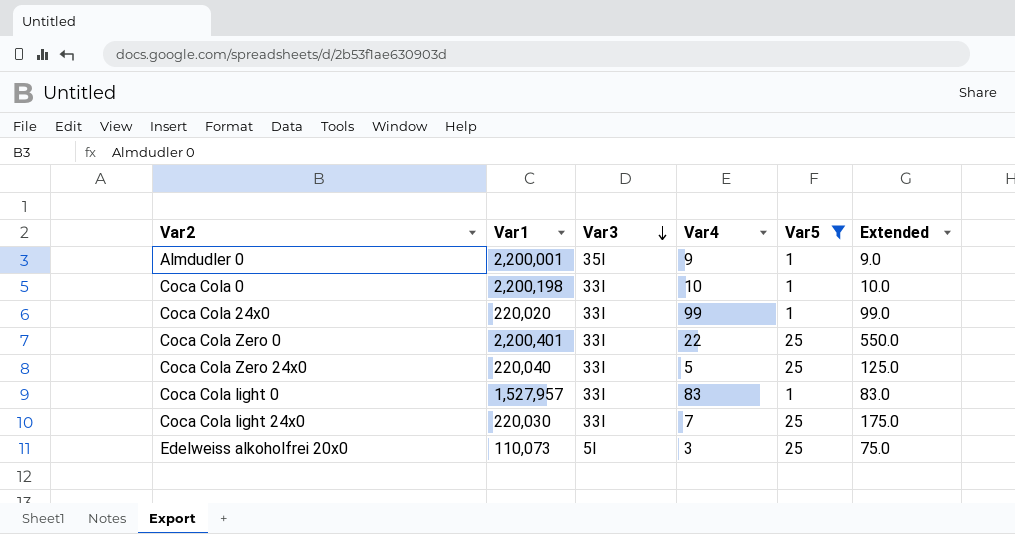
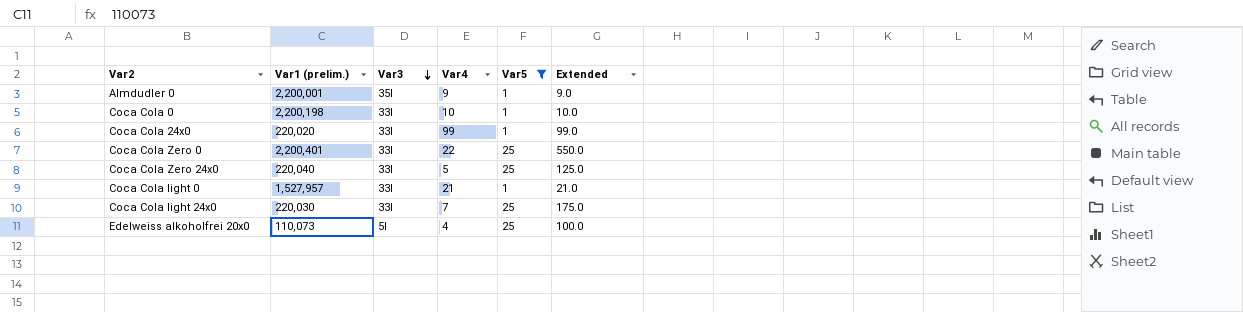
column name: Var1 -> Var1 (prelim.)
Coca Cola light 0 | Var4: 83 -> 21
Coca Cola light 0 | Extended: 83.0 -> 21.0
Edelweiss alkoholfrei 20x0 | Var4: 3 -> 4
Edelweiss alkoholfrei 20x0 | Extended: 75.0 -> 100.0

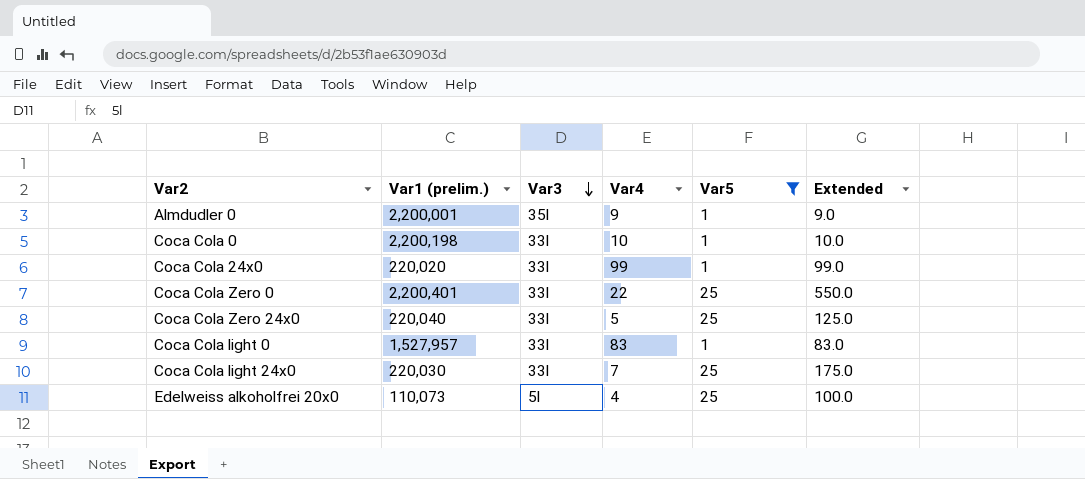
Coca Cola light 0 | Var4: 21 -> 83
Coca Cola light 0 | Extended: 21.0 -> 83.0

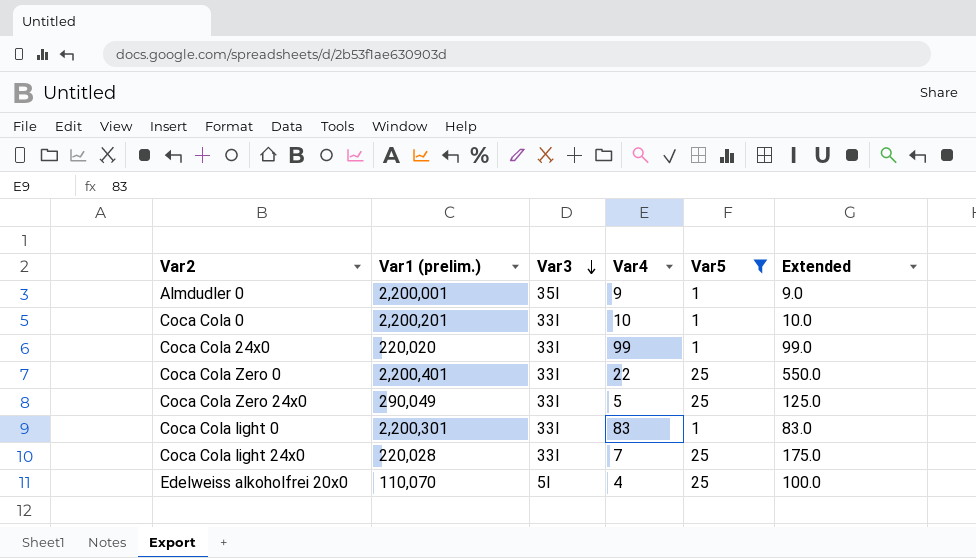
Coca Cola 0 | Var1 (prelim.): 2,200,198 -> 2,200,201
Coca Cola Zero 24x0 | Var1 (prelim.): 220,040 -> 290,049
Coca Cola light 0 | Var1 (prelim.): 1,527,957 -> 2,200,301
Coca Cola light 24x0 | Var1 (prelim.): 220,030 -> 220,028
Edelweiss alkoholfrei 20x0 | Var1 (prelim.): 110,073 -> 110,070

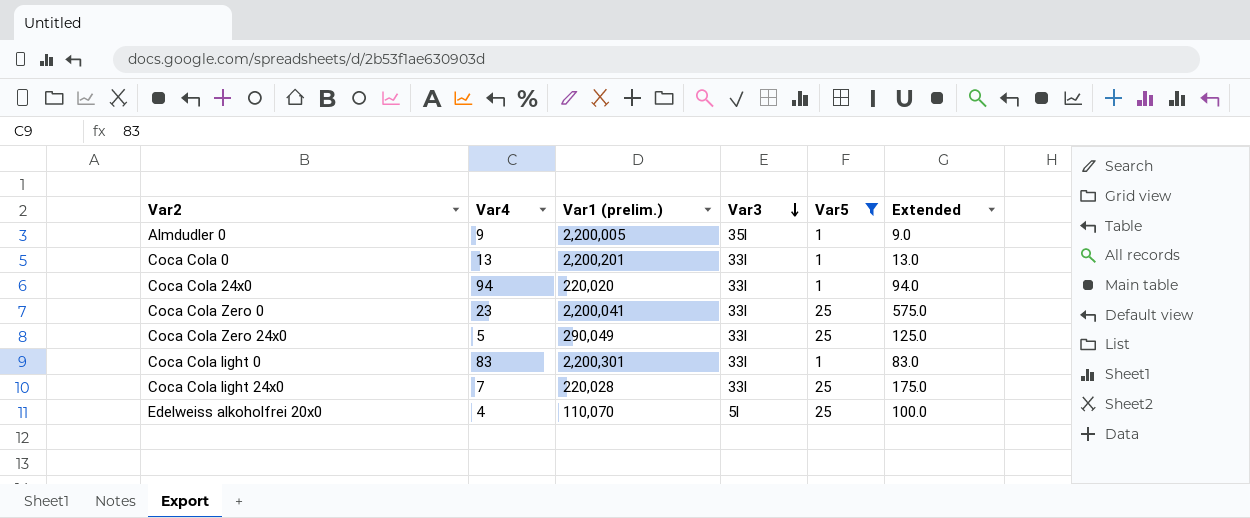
column Var4 | position: 4 -> 2
Almdudler 0 | Var1 (prelim.): 2,200,001 -> 2,200,005
Coca Cola 0 | Var4: 10 -> 13
Coca Cola 0 | Extended: 10.0 -> 13.0
Coca Cola 24x0 | Var4: 99 -> 94
Coca Cola 24x0 | Extended: 99.0 -> 94.0
Coca Cola Zero 0 | Var4: 22 -> 23
Coca Cola Zero 0 | Var1 (prelim.): 2,200,401 -> 2,200,041
Coca Cola Zero 0 | Extended: 550.0 -> 575.0

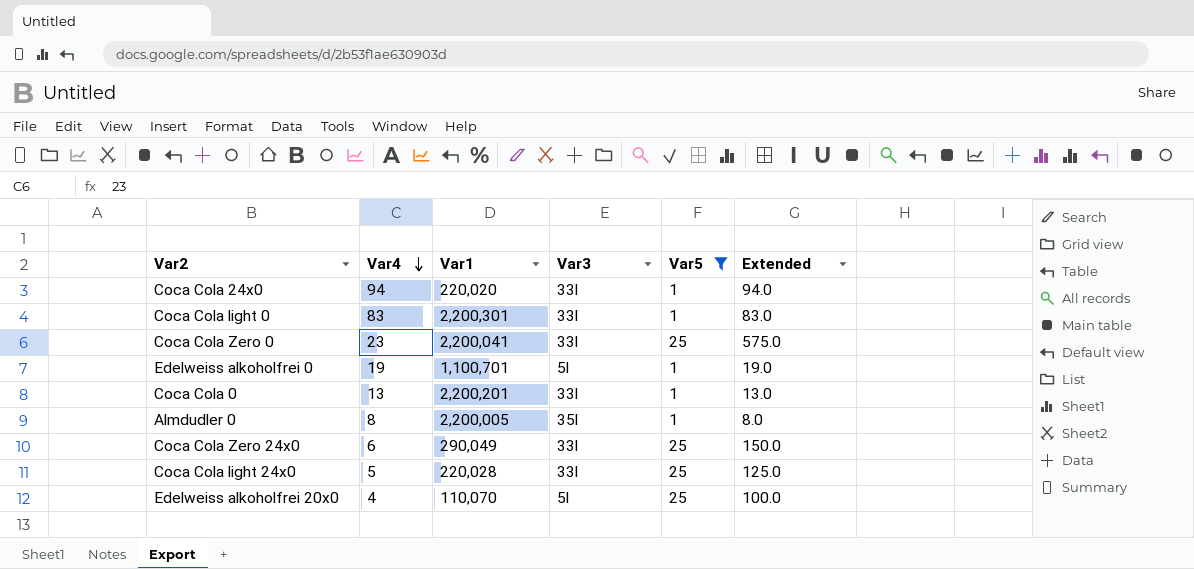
row order: Var3 descending -> Var4 descending
column name: Var1 (prelim.) -> Var1
row Edelweiss alkoholfrei 0: none -> 19 | 1,100,701 | 5l | 1 | 19.0
Almdudler 0 | Var4: 9 -> 8
Almdudler 0 | Extended: 9.0 -> 8.0
Coca Cola Zero 24x0 | Var4: 5 -> 6
Coca Cola Zero 24x0 | Extended: 125.0 -> 150.0
Coca Cola light 24x0 | Var4: 7 -> 5
Coca Cola light 24x0 | Extended: 175.0 -> 125.0

